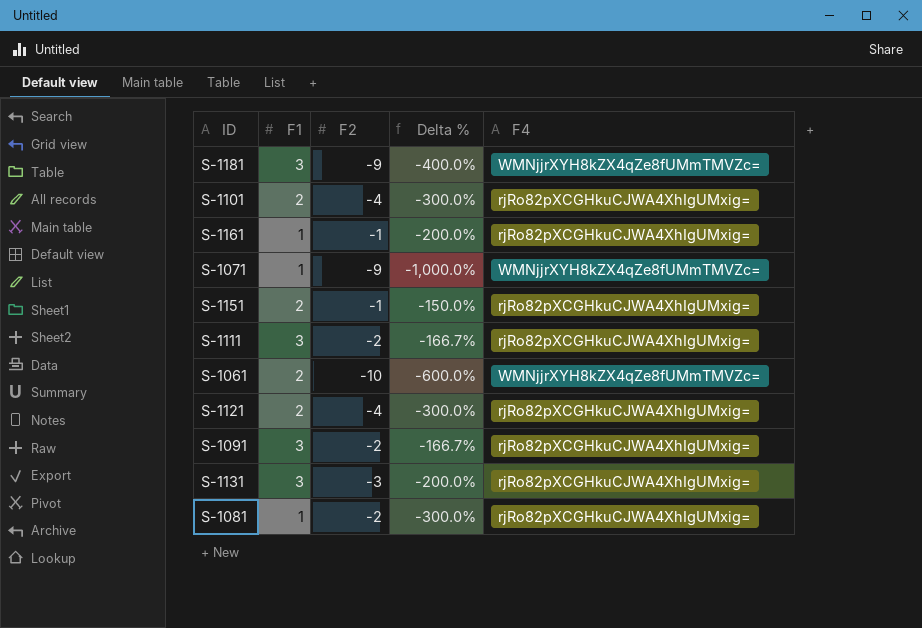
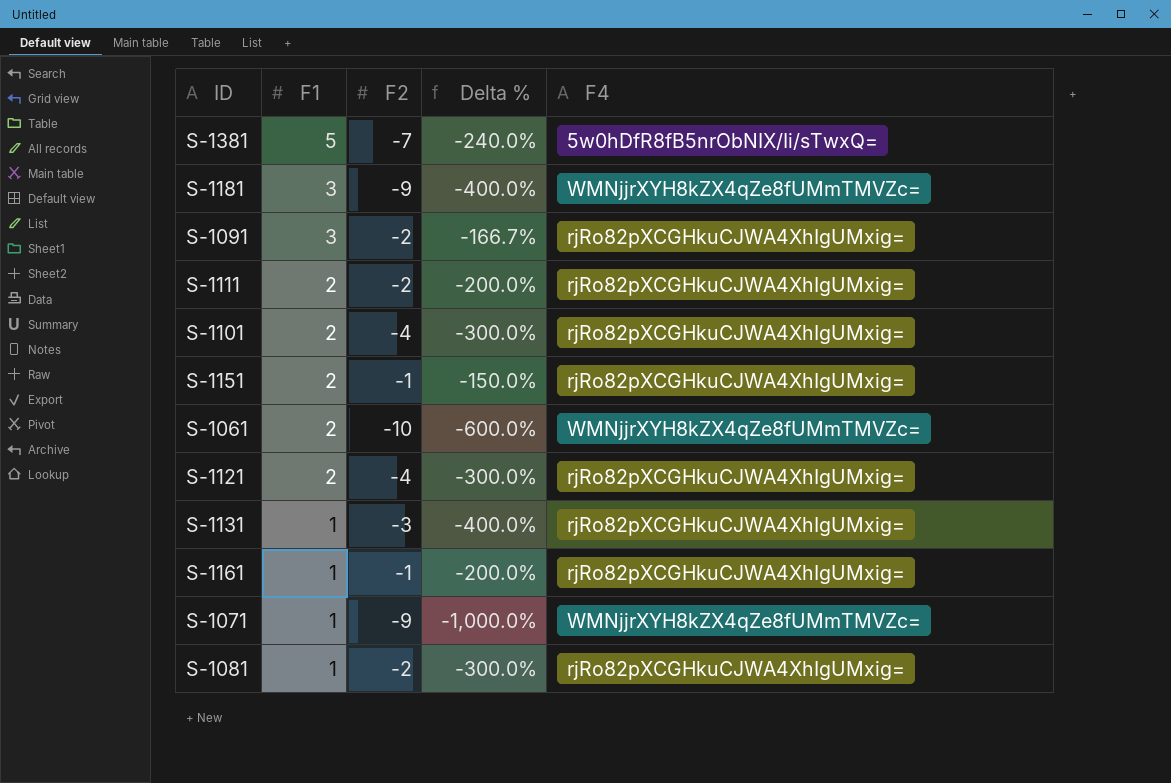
row order: none -> F1 descending
row S-1381: none -> 5 | -7 | -240.0% | 5w0hDfR8fB5nrObNIX/Ii/sTwxQ=
S-1111 | F1: 3 -> 2
S-1111 | Delta %: -166.7% -> -200.0%
S-1131 | F1: 3 -> 1
S-1131 | Delta %: -200.0% -> -400.0%

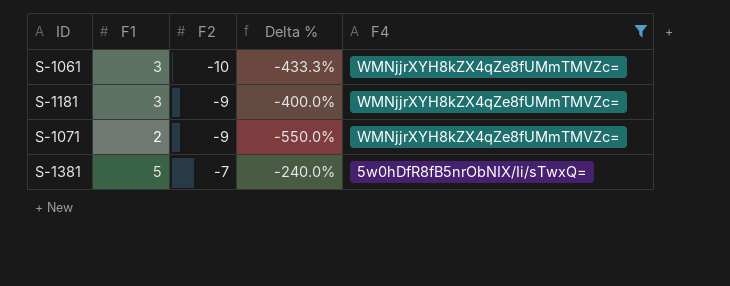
filter: none -> F4 != rjRo82pXCGHkuCJWA4XhIgUMxig=
row order: F1 descending -> F2 ascending
S-1061 | F1: 2 -> 3
S-1061 | Delta %: -600.0% -> -433.3%
S-1071 | F1: 1 -> 2
S-1071 | Delta %: -1,000.0% -> -550.0%

